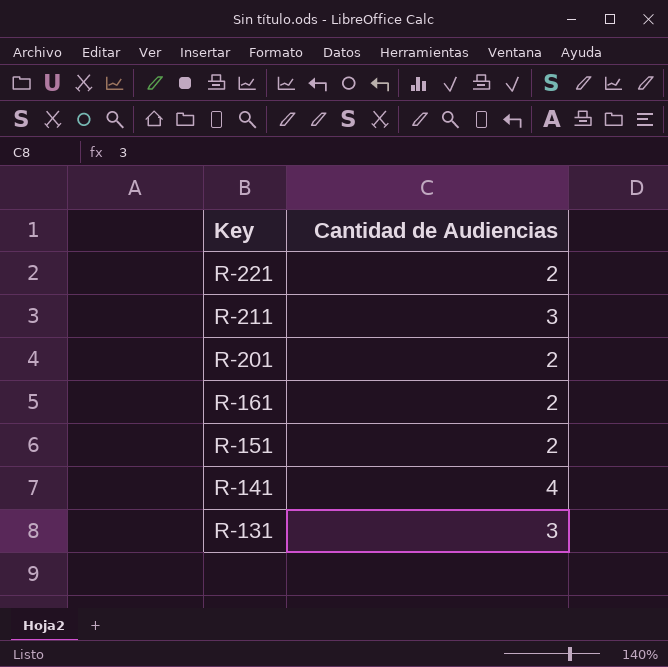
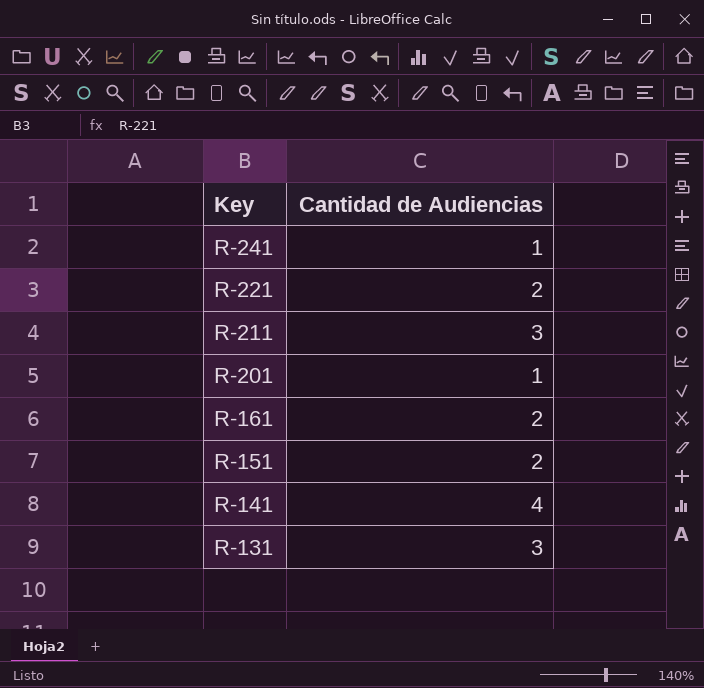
row R-241: none -> 1
R-201 | Cantidad de Audiencias: 2 -> 1

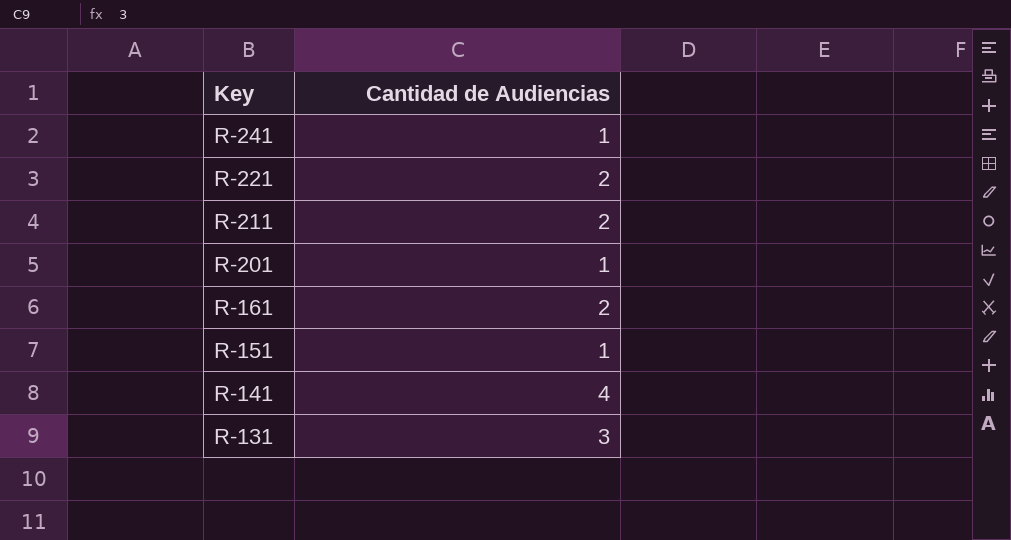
R-211 | Cantidad de Audiencias: 3 -> 2
R-151 | Cantidad de Audiencias: 2 -> 1

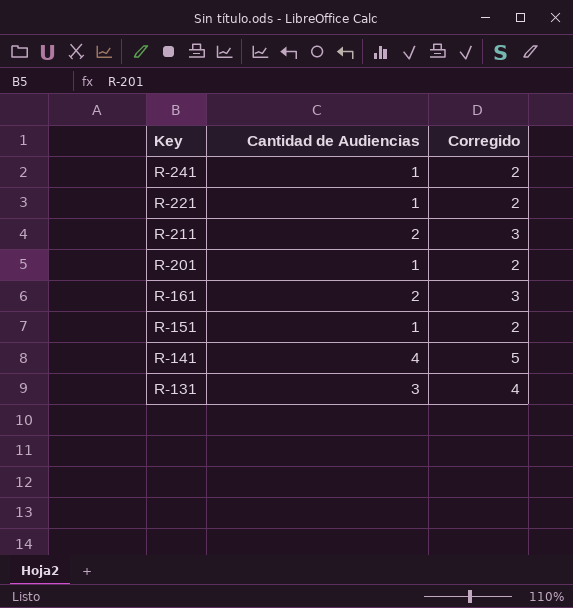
column Corregido | formula: none -> [Cantidad de Audiencias] + 1
R-221 | Cantidad de Audiencias: 2 -> 1

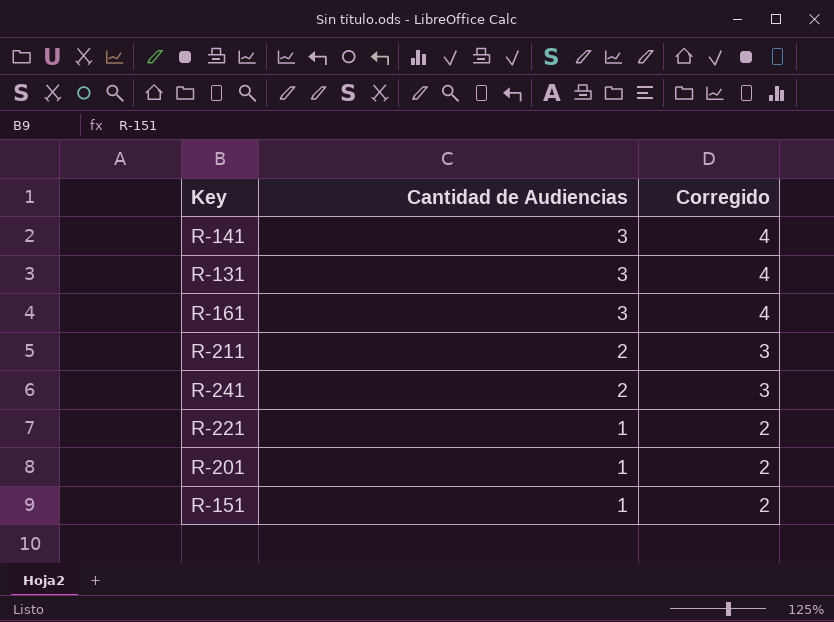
row order: Key descending -> Cantidad de Audiencias descending
R-141 | Cantidad de Audiencias: 4 -> 3
R-141 | Corregido: 5 -> 4
R-161 | Cantidad de Audiencias: 2 -> 3
R-161 | Corregido: 3 -> 4
R-241 | Cantidad de Audiencias: 1 -> 2
R-241 | Corregido: 2 -> 3

